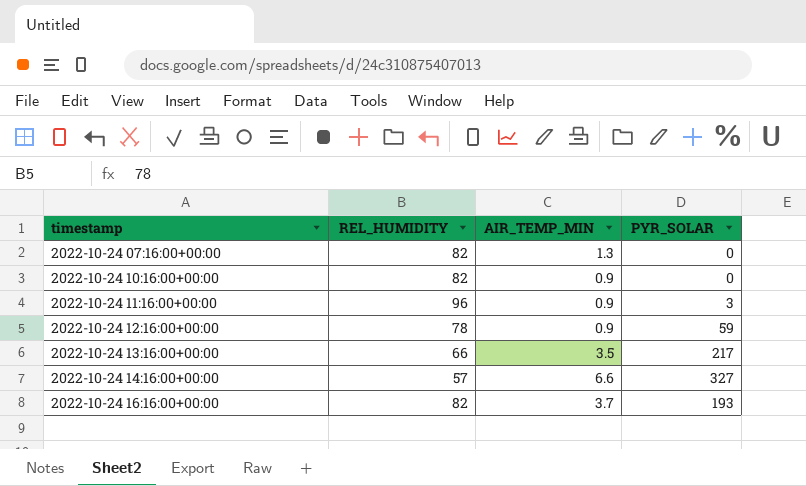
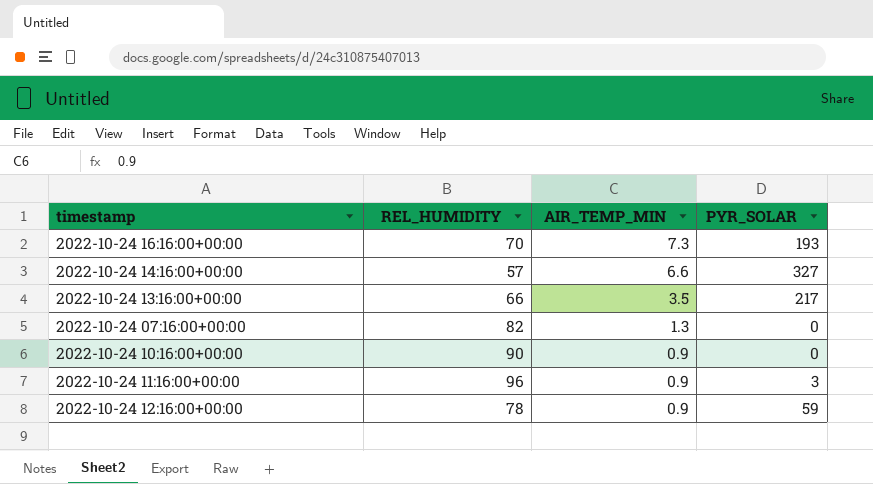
row order: timestamp ascending -> AIR_TEMP_MIN descending
2022-10-24 16:16:00+00:00 | REL_HUMIDITY: 82 -> 70
2022-10-24 16:16:00+00:00 | AIR_TEMP_MIN: 3.7 -> 7.3
2022-10-24 10:16:00+00:00 | REL_HUMIDITY: 82 -> 90

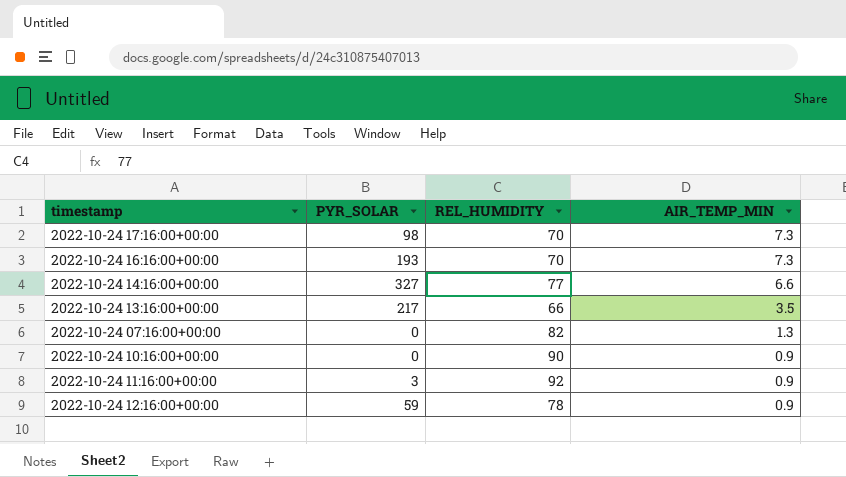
column PYR_SOLAR | position: 4 -> 2
row 2022-10-24 17:16:00+00:00: none -> 98 | 70 | 7.3
2022-10-24 14:16:00+00:00 | REL_HUMIDITY: 57 -> 77
2022-10-24 11:16:00+00:00 | REL_HUMIDITY: 96 -> 92

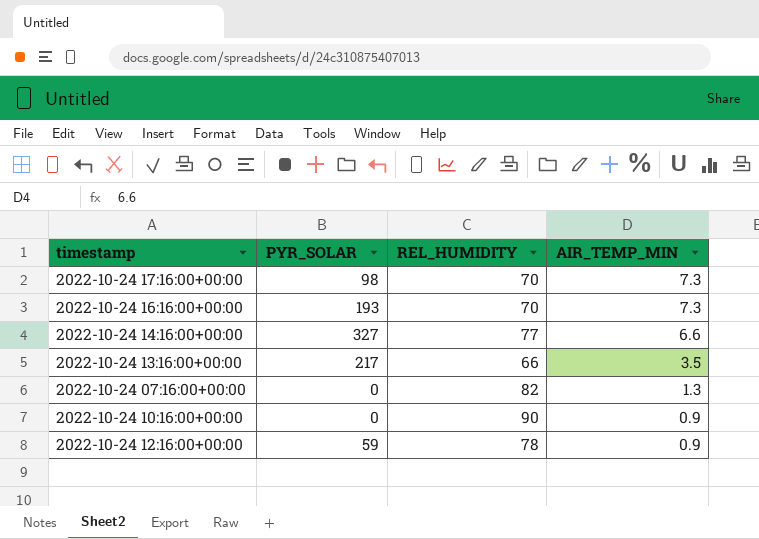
row 2022-10-24 11:16:00+00:00: 3 | 92 | 0.9 -> none

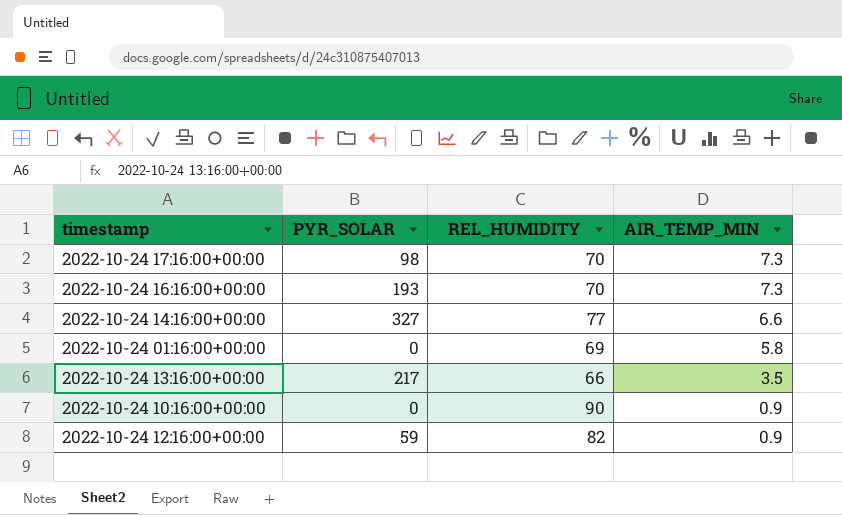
row 2022-10-24 07:16:00+00:00: 0 | 82 | 1.3 -> none
row 2022-10-24 01:16:00+00:00: none -> 0 | 69 | 5.8
2022-10-24 12:16:00+00:00 | REL_HUMIDITY: 78 -> 82

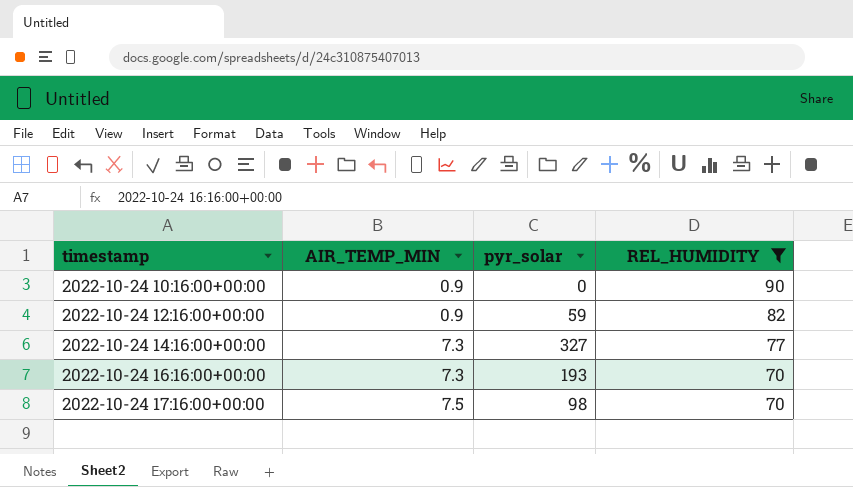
filter: none -> REL_HUMIDITY >= 70
row order: AIR_TEMP_MIN descending -> timestamp ascending
column AIR_TEMP_MIN | position: 4 -> 2
column name: PYR_SOLAR -> pyr_solar
2022-10-24 14:16:00+00:00 | AIR_TEMP_MIN: 6.6 -> 7.3
2022-10-24 17:16:00+00:00 | AIR_TEMP_MIN: 7.3 -> 7.5

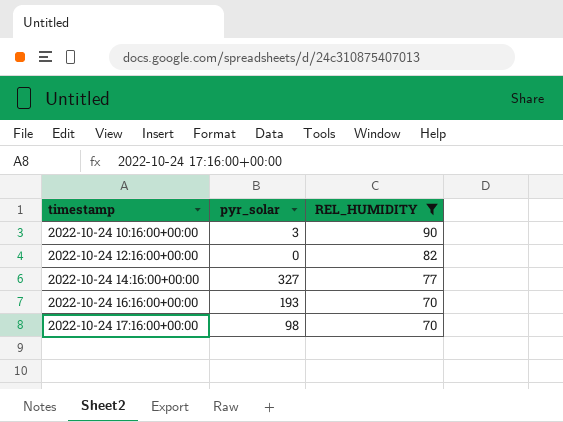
column AIR_TEMP_MIN | position: 2 -> none
2022-10-24 10:16:00+00:00 | pyr_solar: 0 -> 3
2022-10-24 12:16:00+00:00 | pyr_solar: 59 -> 0

